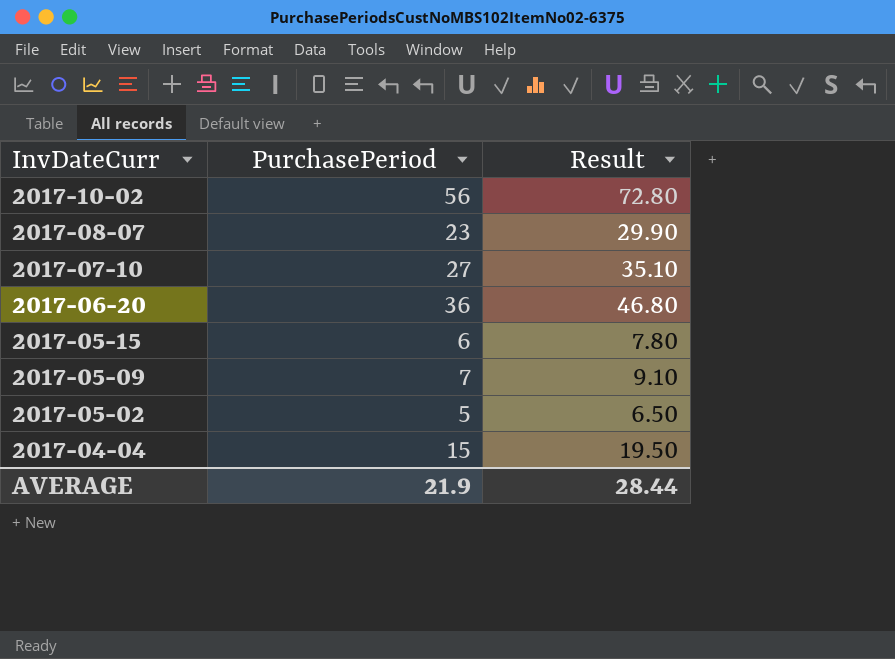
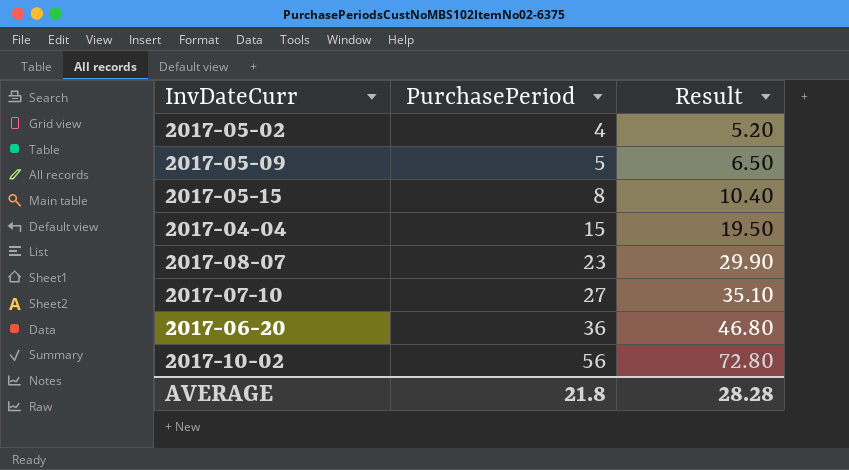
row order: InvDateCurr descending -> PurchasePeriod ascending
2017-05-02 | PurchasePeriod: 5 -> 4
2017-05-02 | Result: 6.50 -> 5.20
2017-05-09 | PurchasePeriod: 7 -> 5
2017-05-09 | Result: 9.10 -> 6.50
2017-05-15 | PurchasePeriod: 6 -> 8
2017-05-15 | Result: 7.80 -> 10.40
AVERAGE | PurchasePeriod: 21.9 -> 21.8
AVERAGE | Result: 28.44 -> 28.28

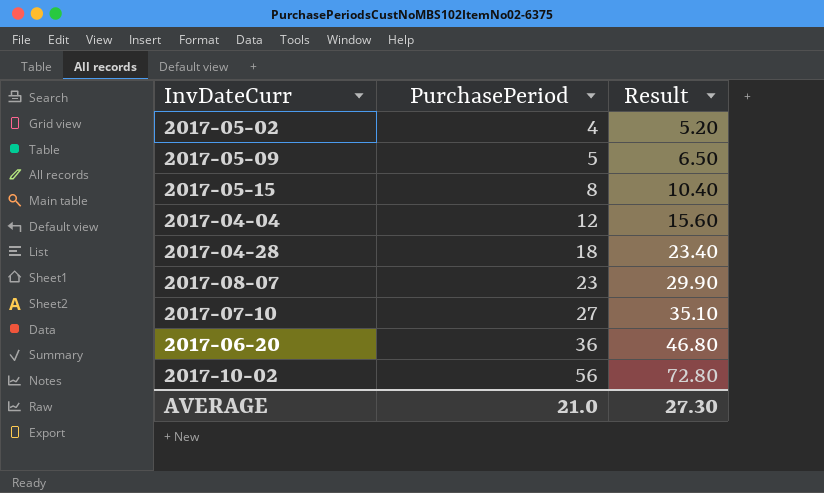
2017-04-04 | PurchasePeriod: 15 -> 12
2017-04-04 | Result: 19.50 -> 15.60
row 2017-04-28: none -> 18 | 23.40
AVERAGE | PurchasePeriod: 21.8 -> 21.0
AVERAGE | Result: 28.28 -> 27.30

